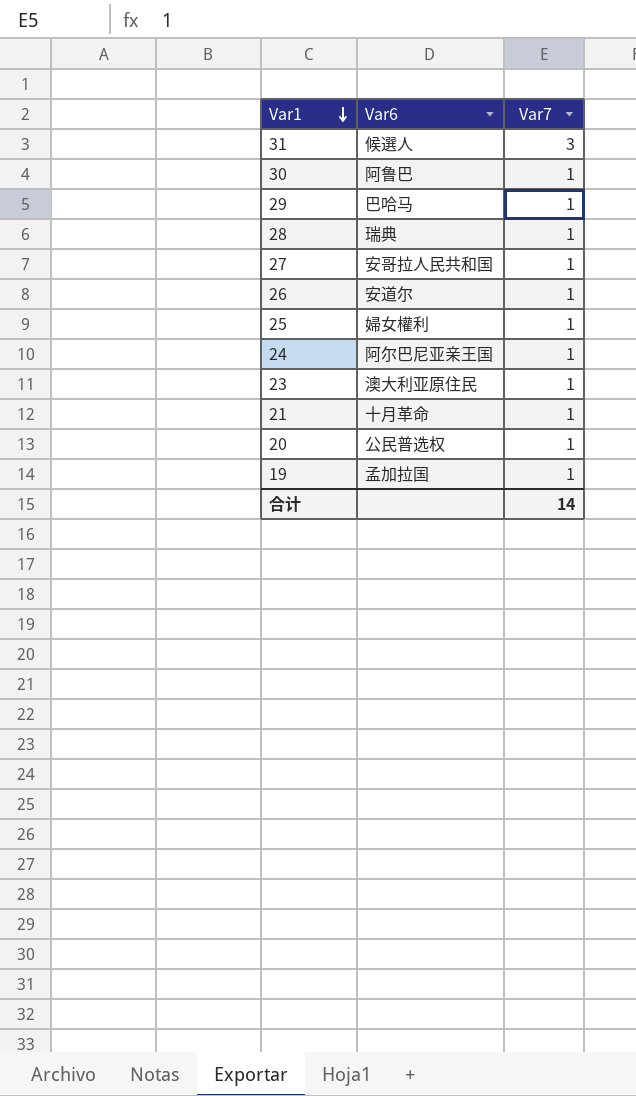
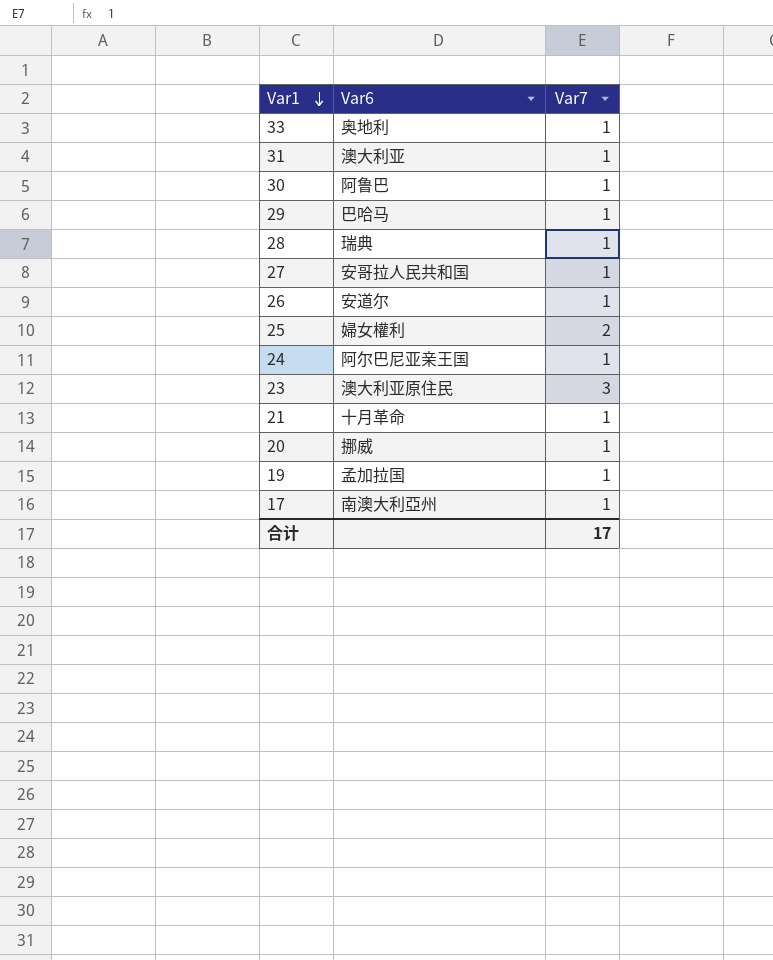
row 33: none -> 奥地利 | 1
31 | Var6: 候選人 -> 澳大利亚
31 | Var7: 3 -> 1
25 | Var7: 1 -> 2
23 | Var7: 1 -> 3
20 | Var6: 公民普选权 -> 挪威
row 17: none -> 南澳大利亞州 | 1
合计 | Var7: 14 -> 17

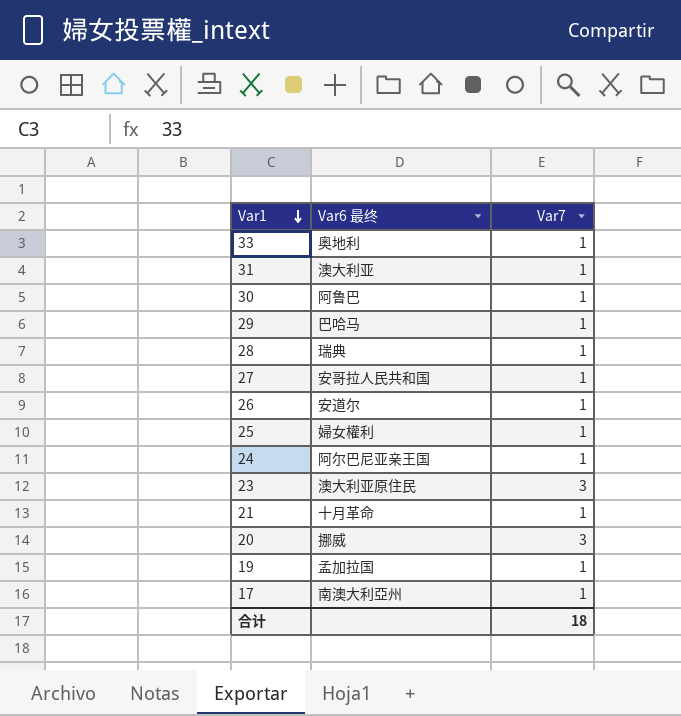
column name: Var6 -> Var6 最终
25 | Var7: 2 -> 1
20 | Var7: 1 -> 3
合计 | Var7: 17 -> 18

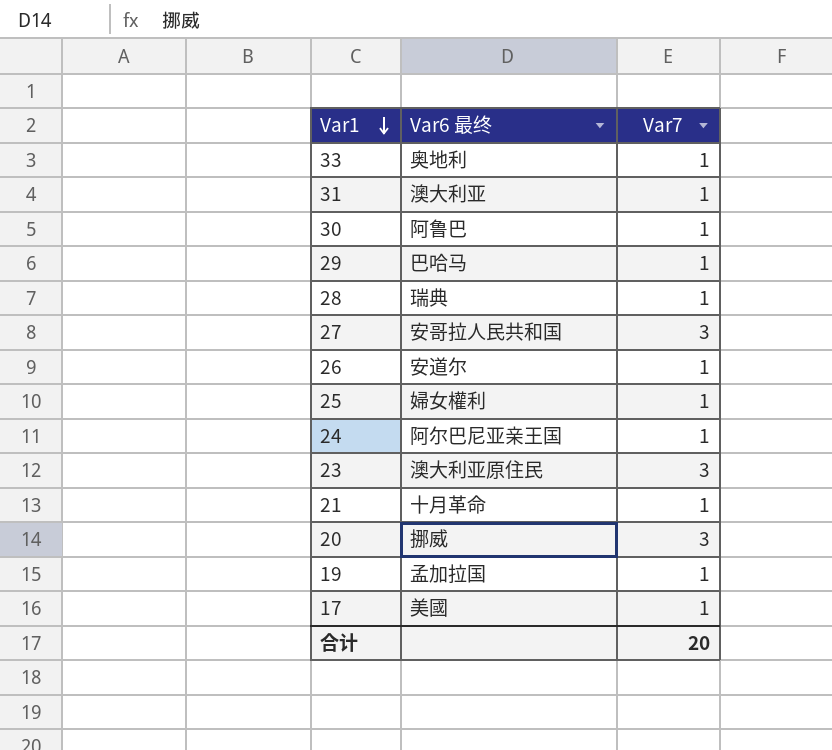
27 | Var7: 1 -> 3
17 | Var6 最终: 南澳大利亞州 -> 美國
合计 | Var7: 18 -> 20

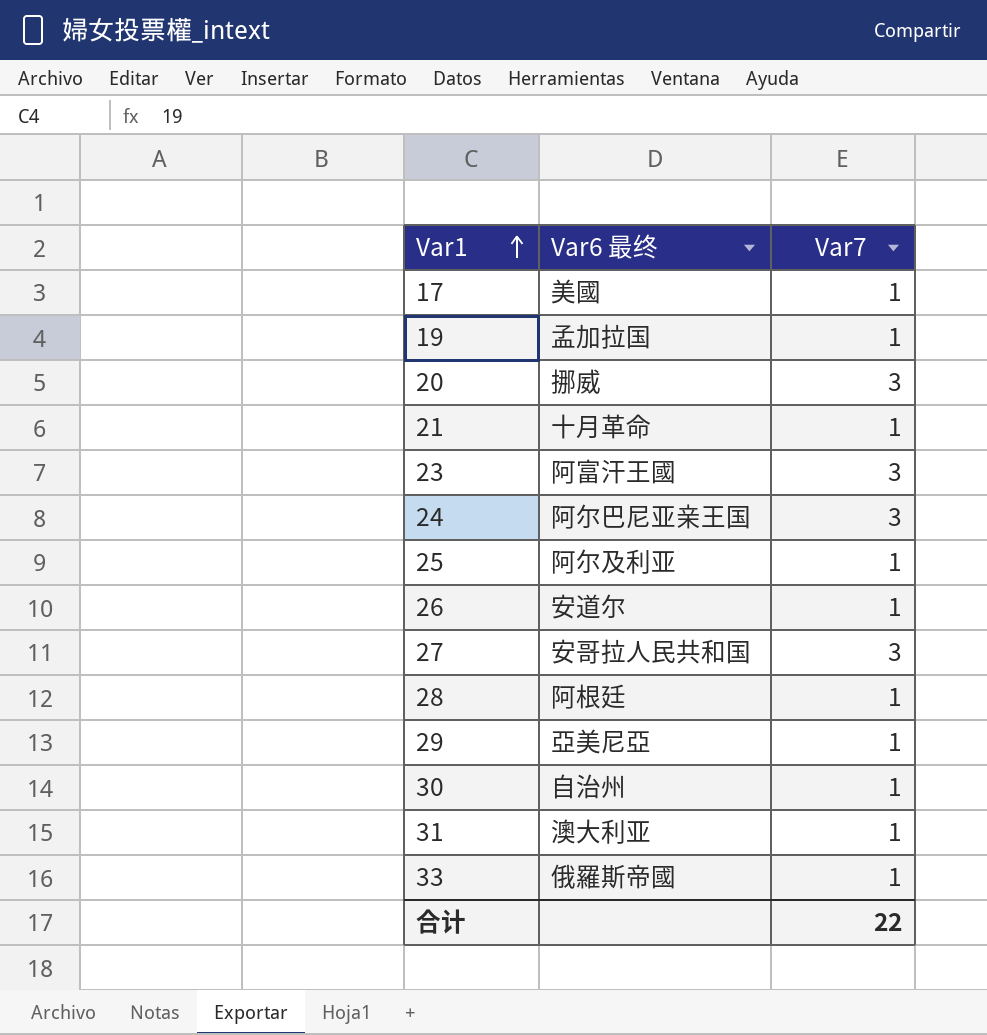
row order: Var1 descending -> Var1 ascending
23 | Var6 最终: 澳大利亚原住民 -> 阿富汗王國
24 | Var7: 1 -> 3
25 | Var6 最终: 婦女權利 -> 阿尔及利亚
28 | Var6 最终: 瑞典 -> 阿根廷
29 | Var6 最终: 巴哈马 -> 亞美尼亞
30 | Var6 最终: 阿鲁巴 -> 自治州
33 | Var6 最终: 奥地利 -> 俄羅斯帝國
合计 | Var7: 20 -> 22

